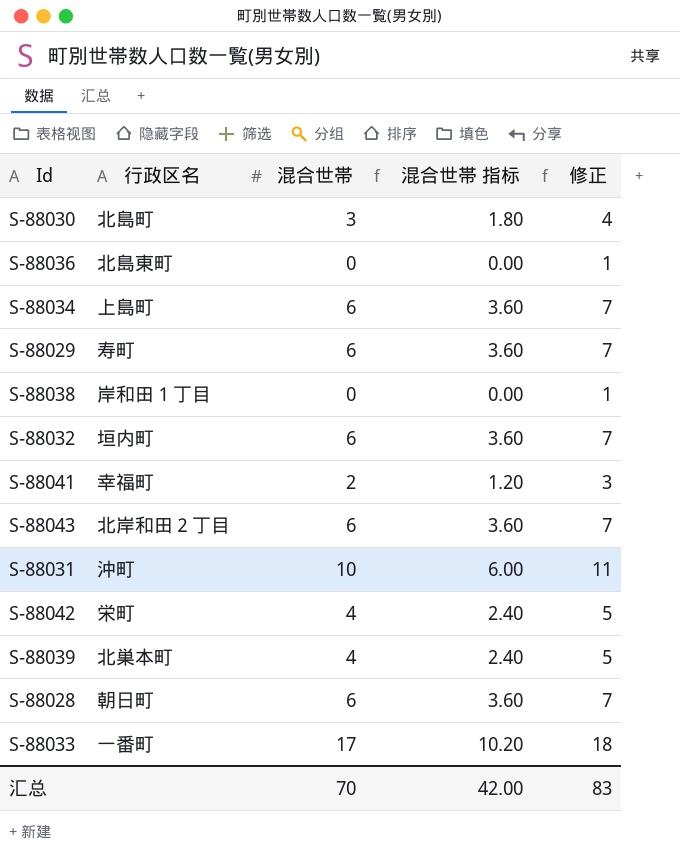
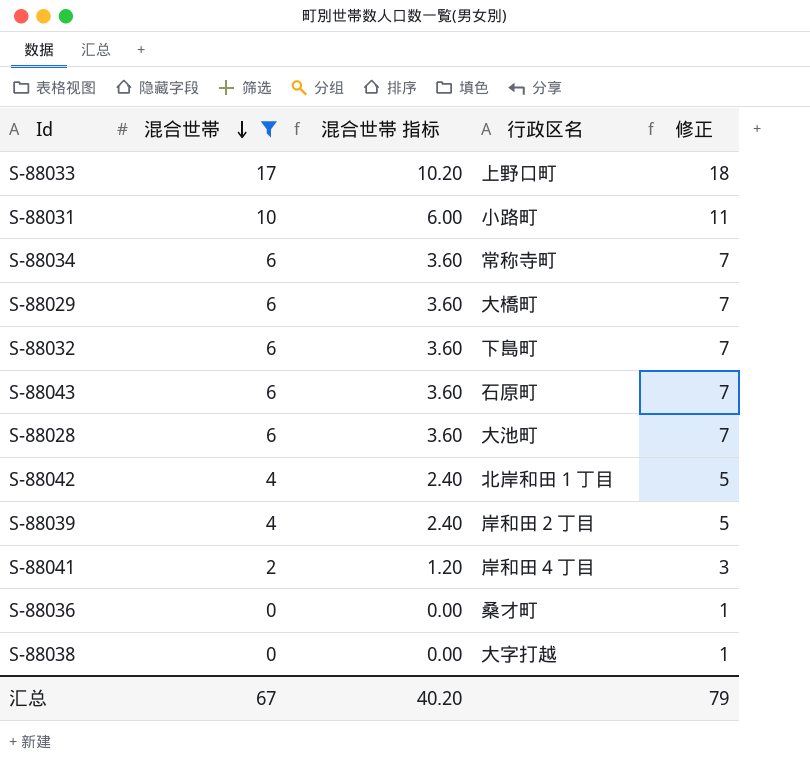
filter: none -> 混合世帯 != 3
row order: none -> 混合世帯 descending
column 行政区名 | position: 2 -> 4
S-88033 | 行政区名: 一番町 -> 上野口町
S-88031 | 行政区名: 沖町 -> 小路町
S-88034 | 行政区名: 上島町 -> 常称寺町
S-88029 | 行政区名: 寿町 -> 大橋町
S-88032 | 行政区名: 垣内町 -> 下島町
S-88043 | 行政区名: 北岸和田２丁目 -> 石原町
S-88028 | 行政区名: 朝日町 -> 大池町
S-88042 | 行政区名: 栄町 -> 北岸和田１丁目
S-88039 | 行政区名: 北巣本町 -> 岸和田２丁目
S-88041 | 行政区名: 幸福町 -> 岸和田４丁目
S-88036 | 行政区名: 北島東町 -> 桑才町
S-88038 | 行政区名: 岸和田１丁目 -> 大字打越
汇总 | 混合世帯: 70 -> 67
汇总 | 混合世帯 指标: 42.00 -> 40.20
汇总 | 修正: 83 -> 79

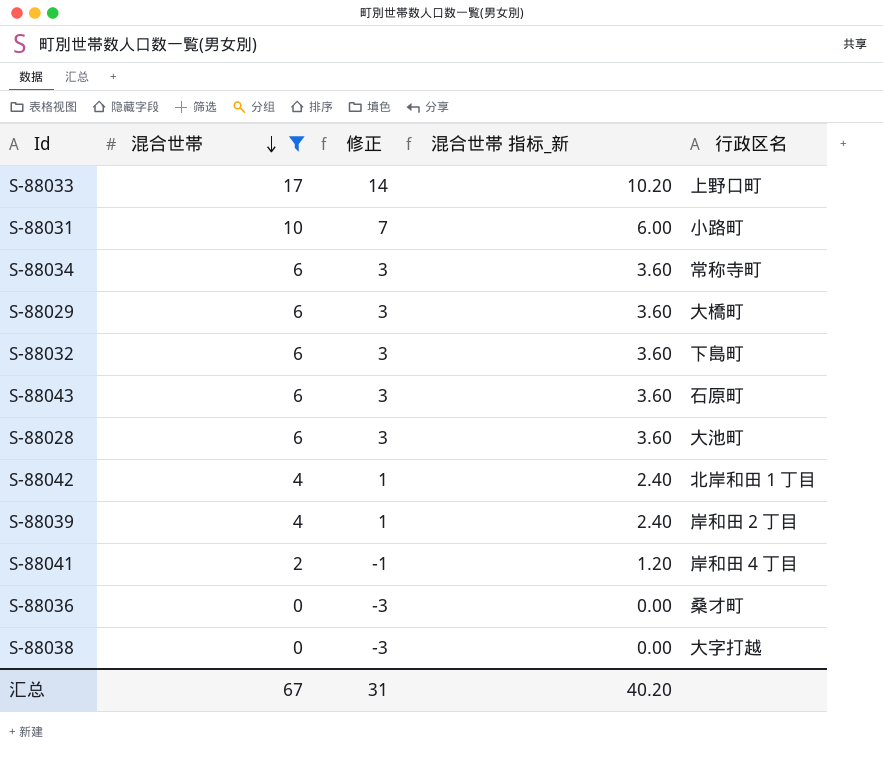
column 修正 | formula: [混合世帯] + 1 -> [混合世帯] - 3
column 修正 | position: 5 -> 3
column name: 混合世帯 指标 -> 混合世帯 指标_新
汇总 | 修正: 79 -> 31

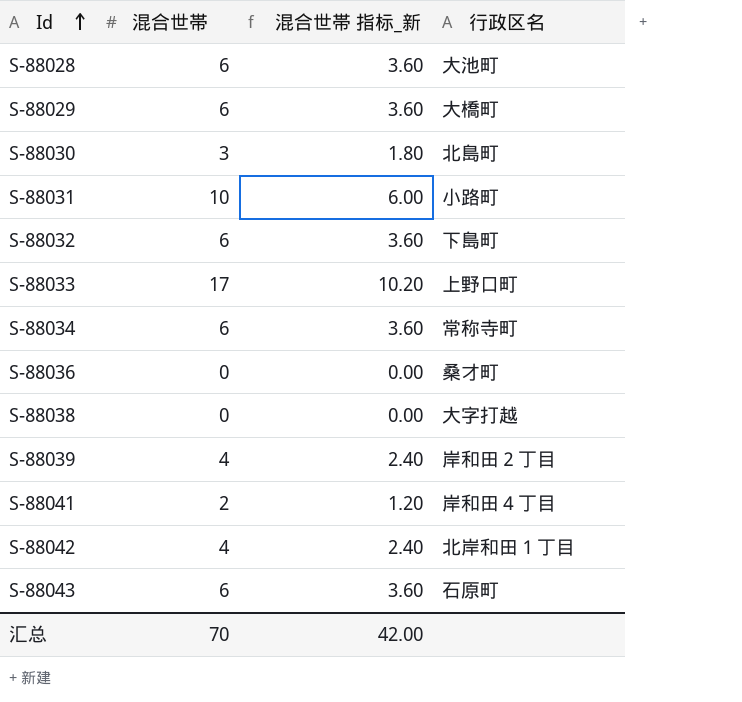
filter: 混合世帯 != 3 -> none
row order: 混合世帯 descending -> Id ascending
column 修正 | formula: [混合世帯] - 3 -> none
汇总 | 混合世帯: 67 -> 70
汇总 | 混合世帯 指标_新: 40.20 -> 42.00

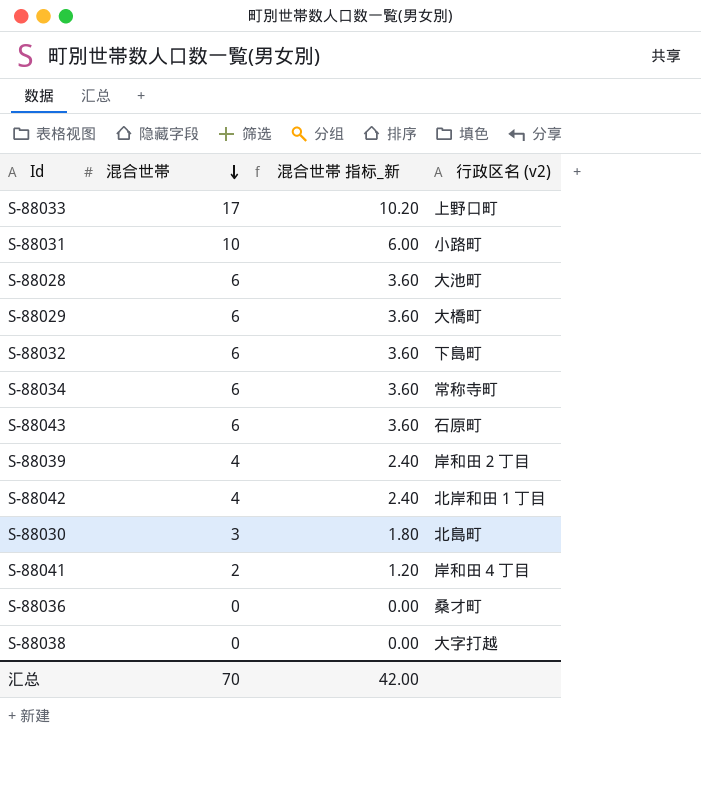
row order: Id ascending -> 混合世帯 descending
column name: 行政区名 -> 行政区名 (v2)

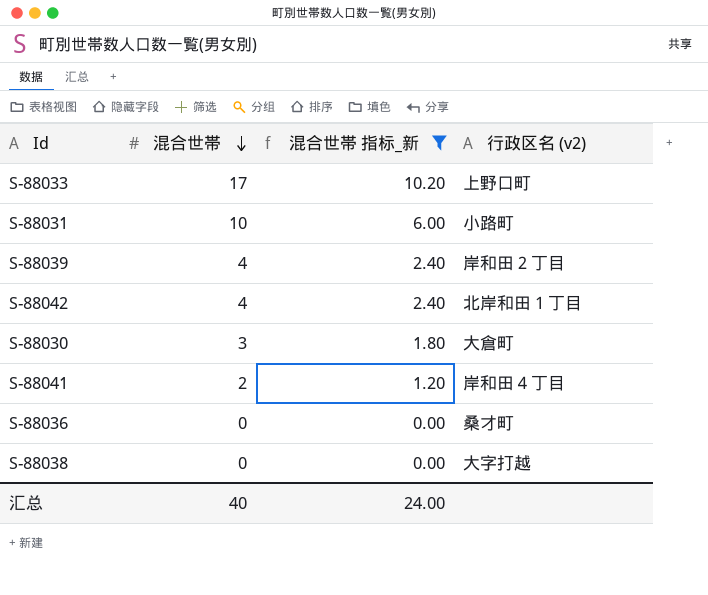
filter: none -> 混合世帯 指标_新 != 3.60
S-88030 | 行政区名 (v2): 北島町 -> 大倉町
汇总 | 混合世帯: 70 -> 40
汇总 | 混合世帯 指标_新: 42.00 -> 24.00

